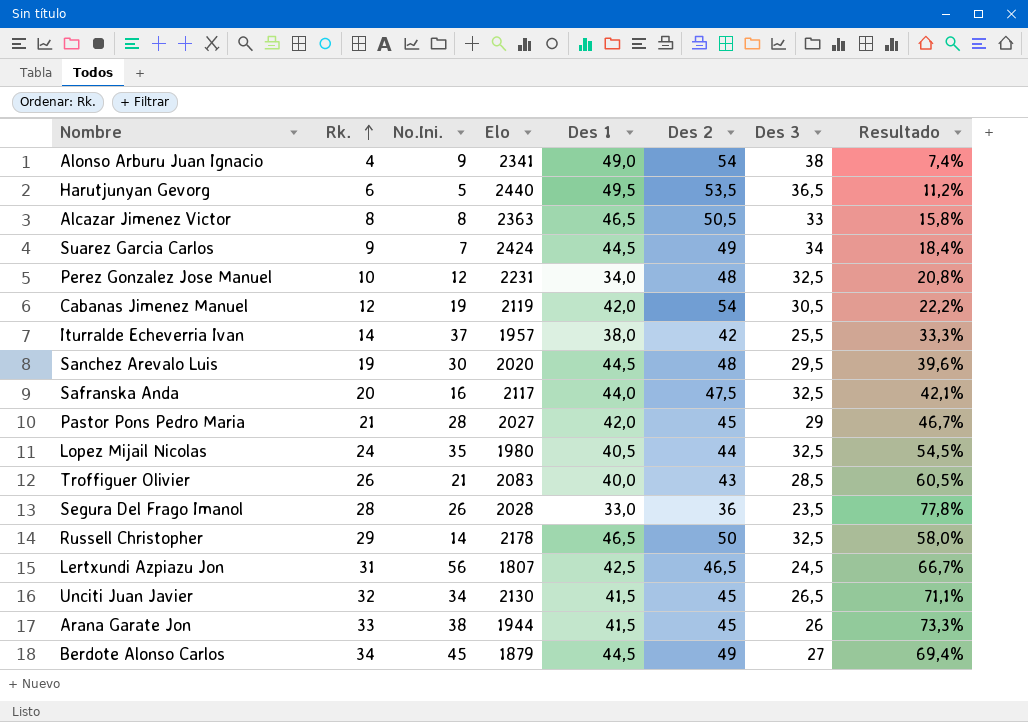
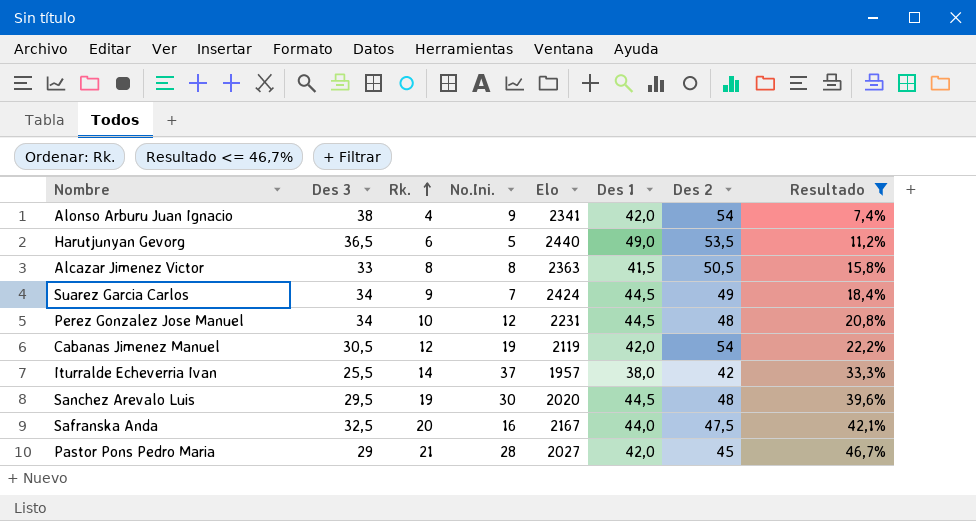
filter: none -> Resultado <= 46,7%
column Des 3 | position: 7 -> 2
Alonso Arburu Juan Ignacio | Des 1: 49,0 -> 42,0
Harutjunyan Gevorg | Des 1: 49,5 -> 49,0
Alcazar Jimenez Victor | Des 1: 46,5 -> 41,5
Perez Gonzalez Jose Manuel | Des 3: 32,5 -> 34
Perez Gonzalez Jose Manuel | Des 1: 34,0 -> 44,5
Safranska Anda | Elo: 2117 -> 2167

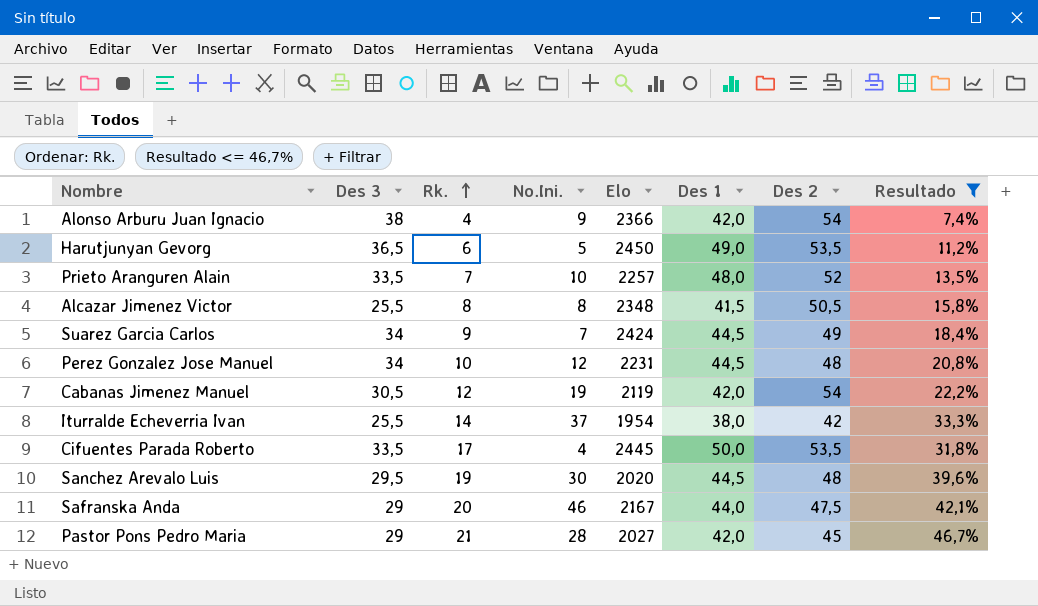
Alonso Arburu Juan Ignacio | Elo: 2341 -> 2366
Harutjunyan Gevorg | Elo: 2440 -> 2450
row Prieto Aranguren Alain: none -> 33,5 | 7 | 10 | 2257 | 48,0 | 52 | 13,5%
Alcazar Jimenez Victor | Des 3: 33 -> 25,5
Alcazar Jimenez Victor | Elo: 2363 -> 2348
Iturralde Echeverria Ivan | Elo: 1957 -> 1954
row Cifuentes Parada Roberto: none -> 33,5 | 17 | 4 | 2445 | 50,0 | 53,5 | 31,8%
Safranska Anda | Des 3: 32,5 -> 29
Safranska Anda | No.Ini.: 16 -> 46

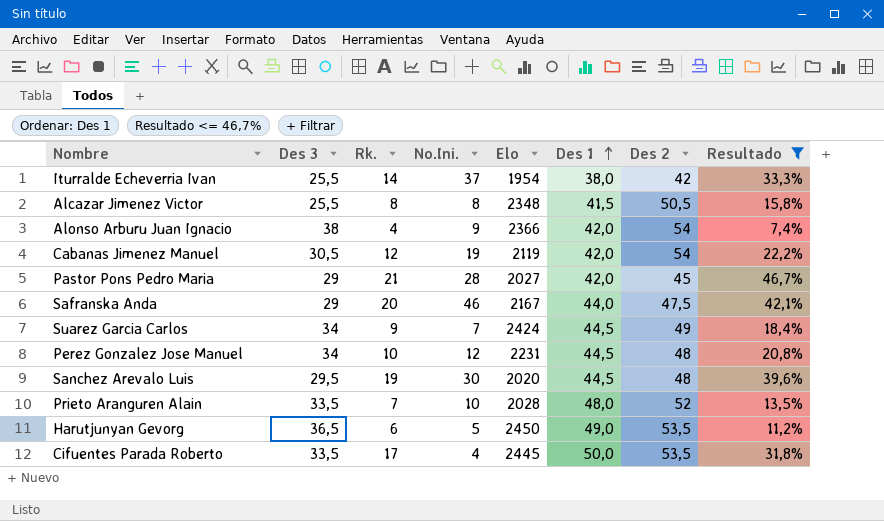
row order: Rk. ascending -> Des 1 ascending
Prieto Aranguren Alain | Elo: 2257 -> 2028

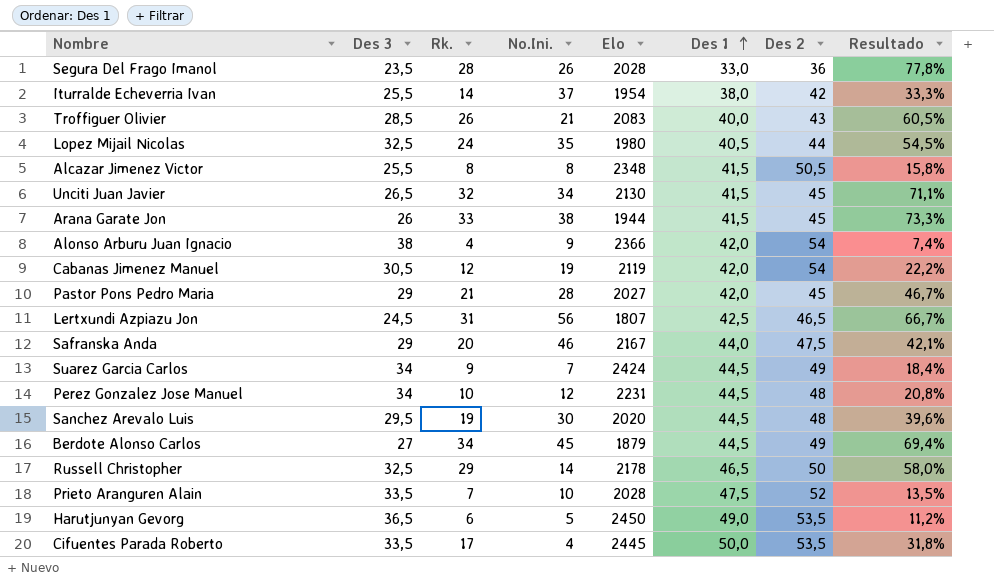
filter: Resultado <= 46,7% -> none
Prieto Aranguren Alain | Des 1: 48,0 -> 47,5

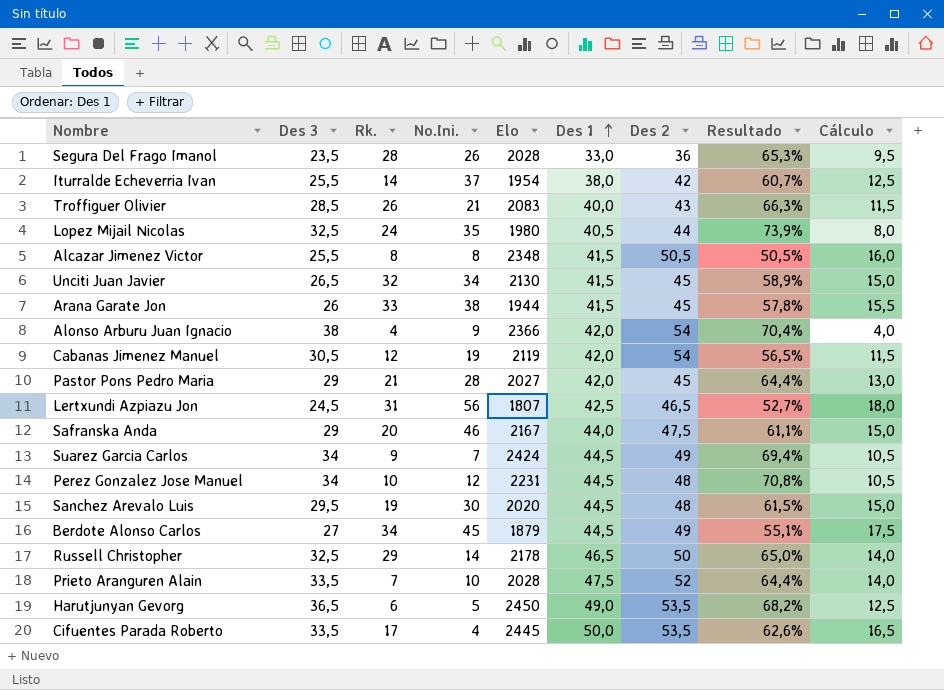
column Resultado | formula: [Rk.] / [Des 2] -> [Des 3] / [Des 2]
column Cálculo | formula: none -> [Des 1] - [Des 3]

